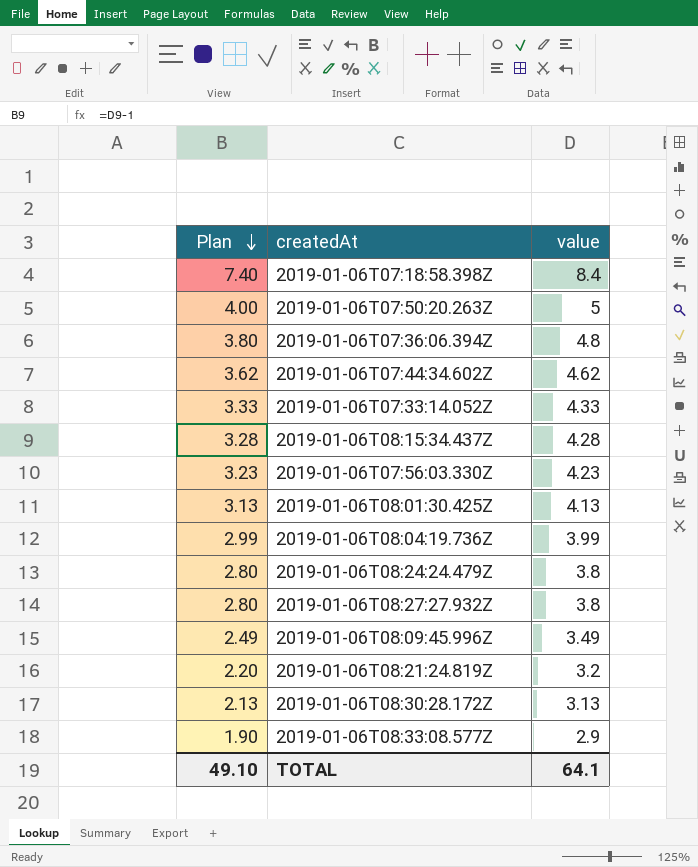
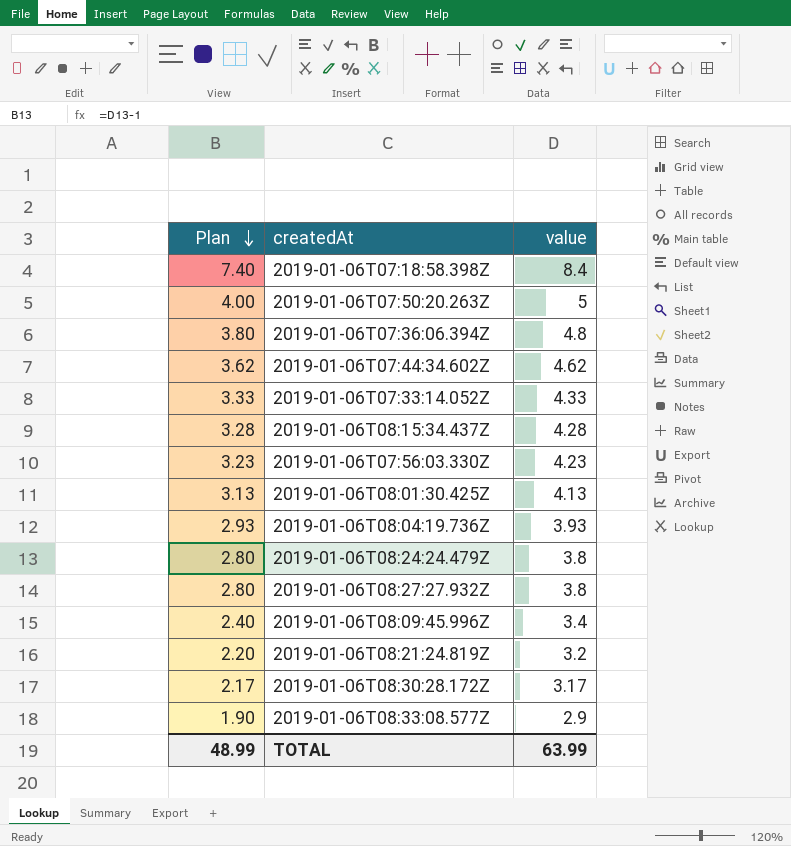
2019-01-06T08:04:19.736Z | Plan: 2.99 -> 2.93
2019-01-06T08:04:19.736Z | value: 3.99 -> 3.93
2019-01-06T08:09:45.996Z | Plan: 2.49 -> 2.40
2019-01-06T08:09:45.996Z | value: 3.49 -> 3.4
2019-01-06T08:30:28.172Z | Plan: 2.13 -> 2.17
2019-01-06T08:30:28.172Z | value: 3.13 -> 3.17
TOTAL | Plan: 49.10 -> 48.99
TOTAL | value: 64.1 -> 63.99

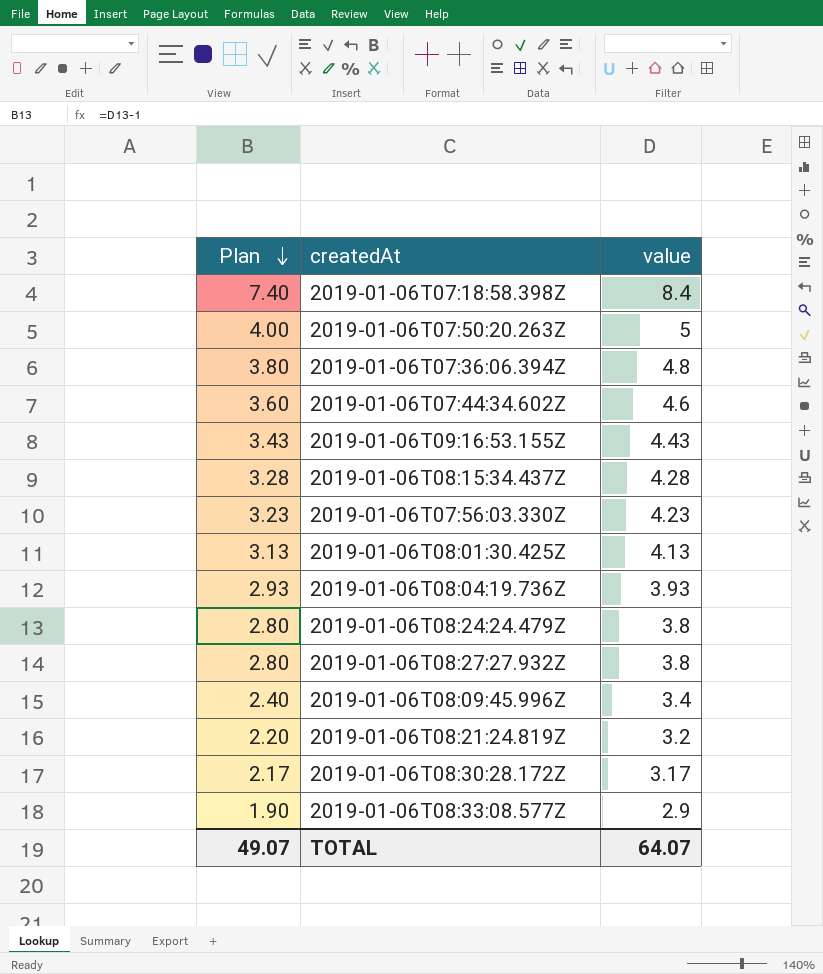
row 2019-01-06T07:33:14.052Z: 3.33 | 4.33 -> none
2019-01-06T07:44:34.602Z | Plan: 3.62 -> 3.60
2019-01-06T07:44:34.602Z | value: 4.62 -> 4.6
row 2019-01-06T09:16:53.155Z: none -> 3.43 | 4.43
TOTAL | Plan: 48.99 -> 49.07
TOTAL | value: 63.99 -> 64.07

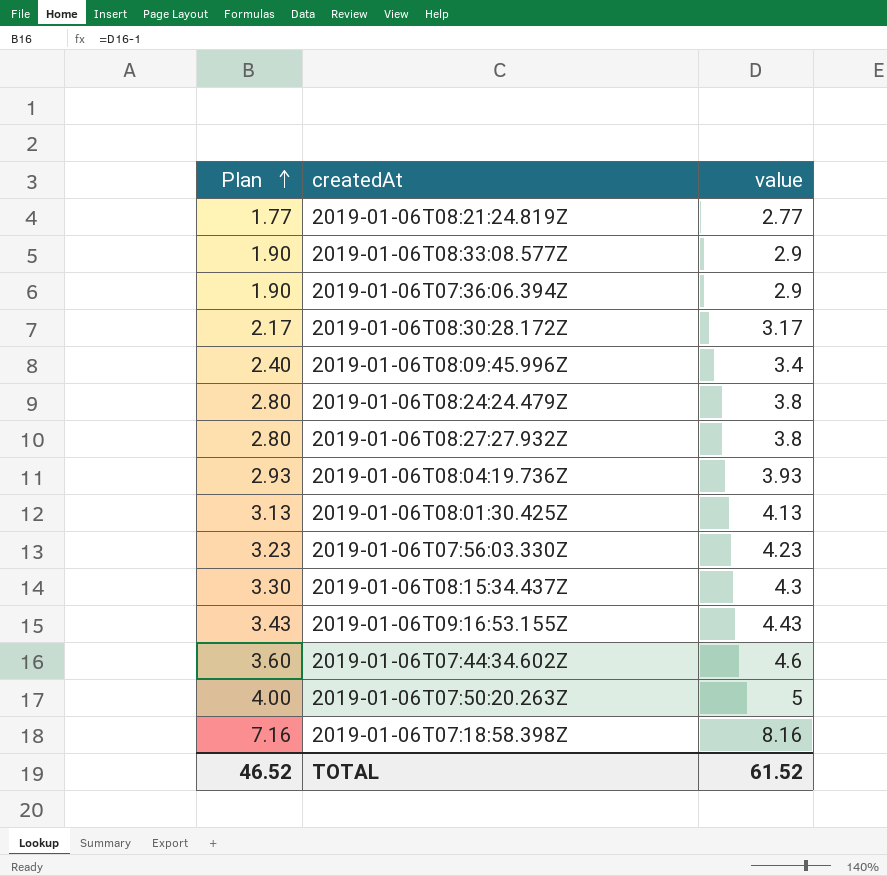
row order: Plan descending -> Plan ascending
2019-01-06T08:21:24.819Z | Plan: 2.20 -> 1.77
2019-01-06T08:21:24.819Z | value: 3.2 -> 2.77
2019-01-06T07:36:06.394Z | Plan: 3.80 -> 1.90
2019-01-06T07:36:06.394Z | value: 4.8 -> 2.9
2019-01-06T08:15:34.437Z | Plan: 3.28 -> 3.30
2019-01-06T08:15:34.437Z | value: 4.28 -> 4.3
2019-01-06T07:18:58.398Z | Plan: 7.40 -> 7.16
2019-01-06T07:18:58.398Z | value: 8.4 -> 8.16
TOTAL | Plan: 49.07 -> 46.52
TOTAL | value: 64.07 -> 61.52

